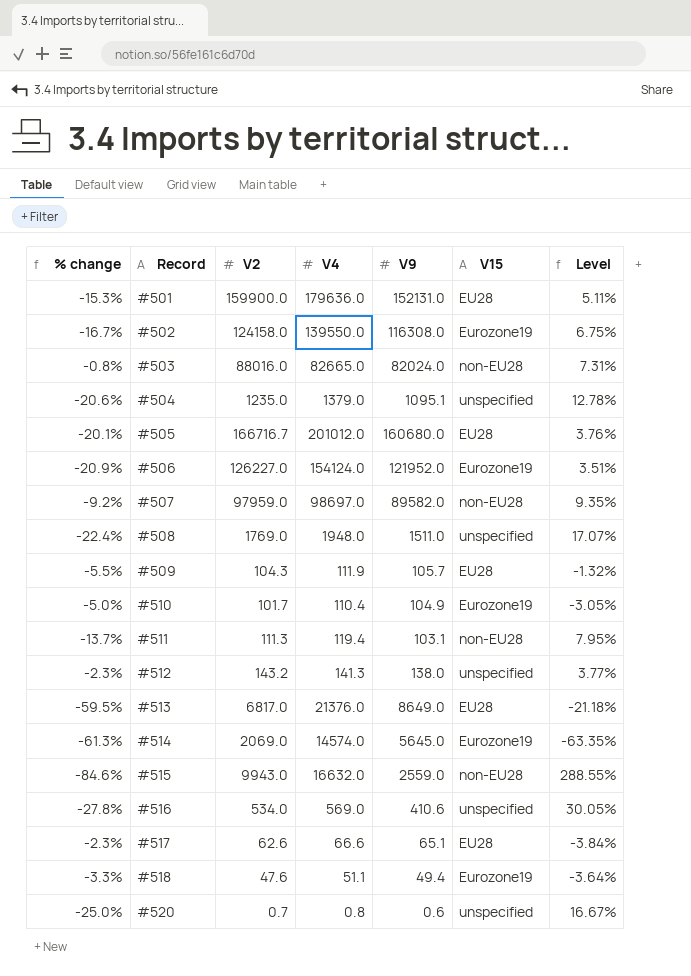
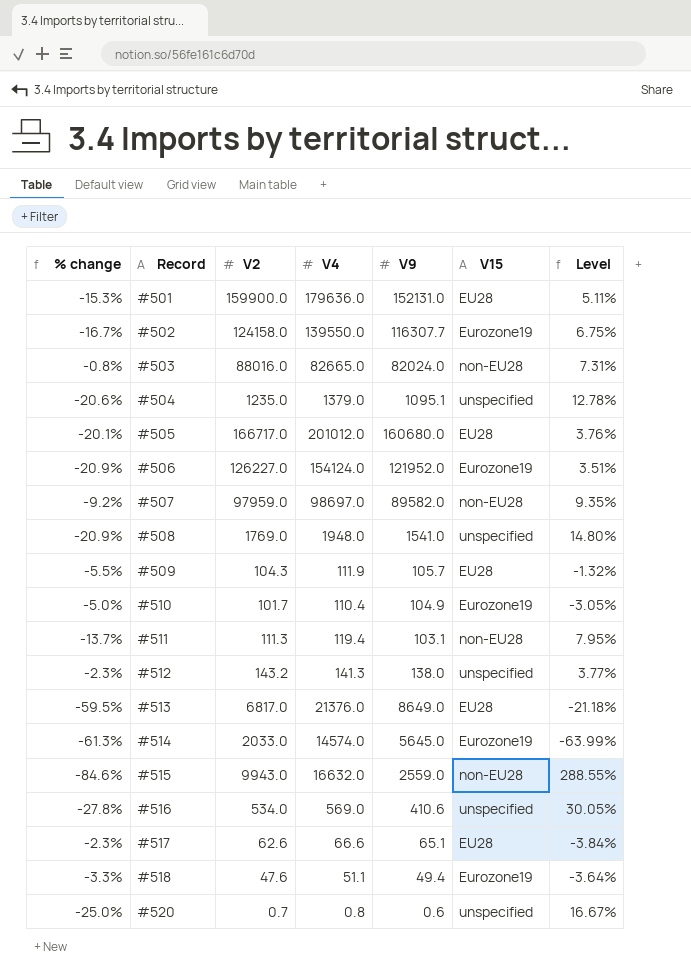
#502 | V9: 116308.0 -> 116307.7
#505 | V2: 166716.7 -> 166717.0
#508 | % change: -22.4% -> -20.9%
#508 | V9: 1511.0 -> 1541.0
#508 | Level: 17.07% -> 14.80%
#514 | V2: 2069.0 -> 2033.0
#514 | Level: -63.35% -> -63.99%

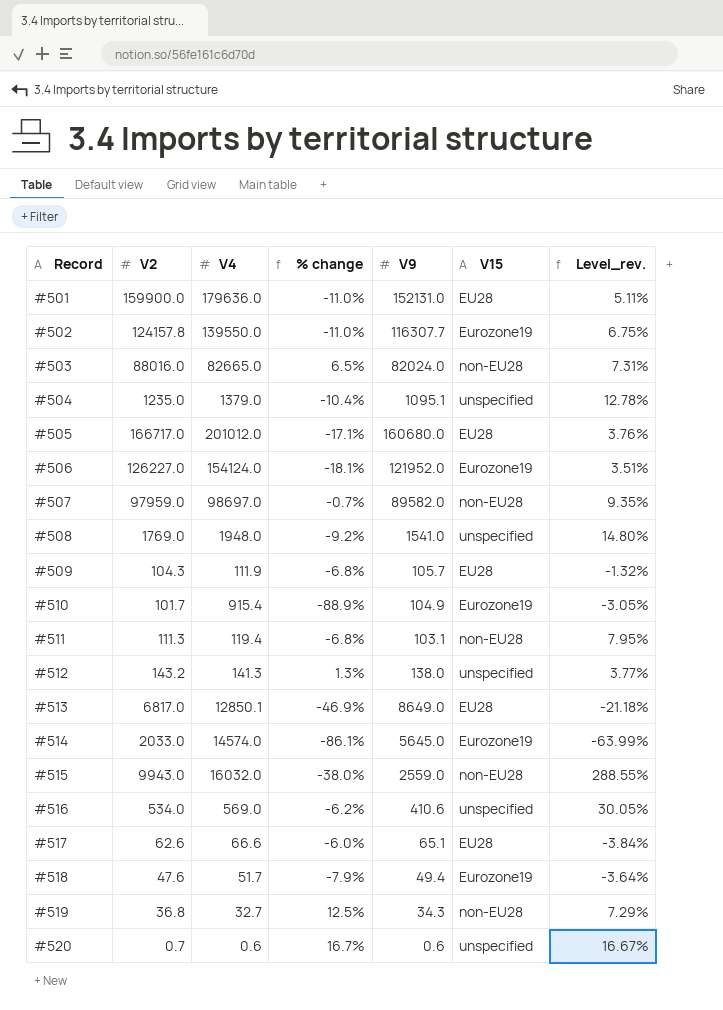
column % change | formula: ([V9] - [V4]) / [V4] -> ([V2] - [V4]) / [V4]
column % change | position: 1 -> 4
column name: Level -> Level_rev.
#502 | V2: 124158.0 -> 124157.8
#510 | V4: 110.4 -> 915.4
#513 | V4: 21376.0 -> 12850.1
#515 | V4: 16632.0 -> 16032.0
#518 | V4: 51.1 -> 51.7
row #519: none -> 36.8 | 32.7 | 12.5% | 34.3 | non-EU28 | 7.29%
#520 | V4: 0.8 -> 0.6

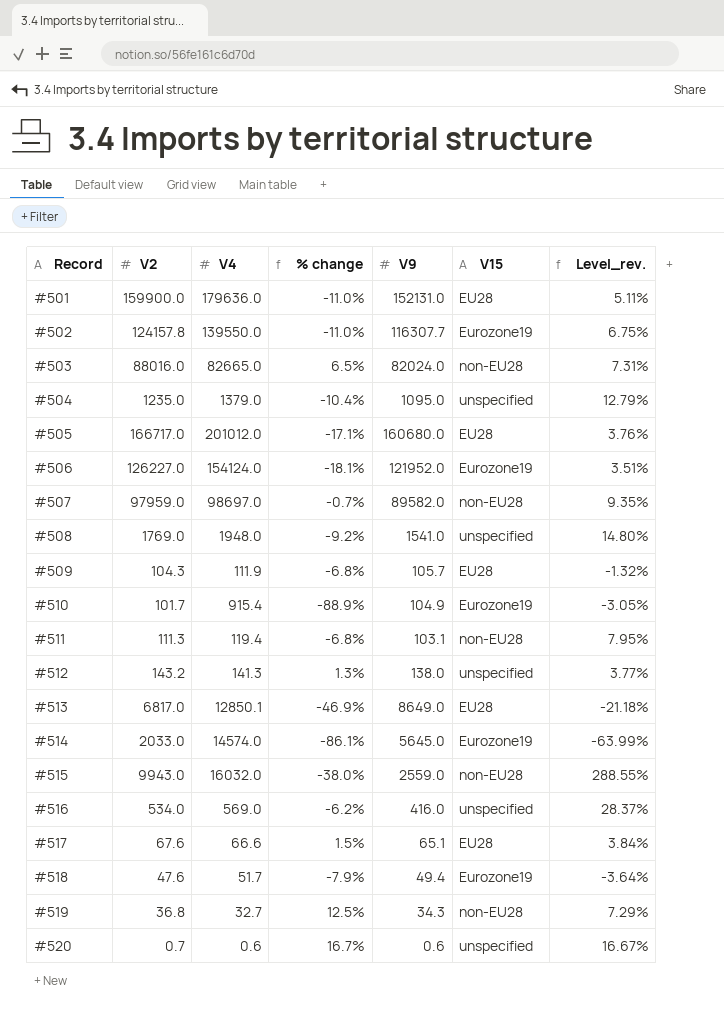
#504 | V9: 1095.1 -> 1095.0
#504 | Level_rev.: 12.78% -> 12.79%
#516 | V9: 410.6 -> 416.0
#516 | Level_rev.: 30.05% -> 28.37%
#517 | V2: 62.6 -> 67.6
#517 | % change: -6.0% -> 1.5%
#517 | Level_rev.: -3.84% -> 3.84%

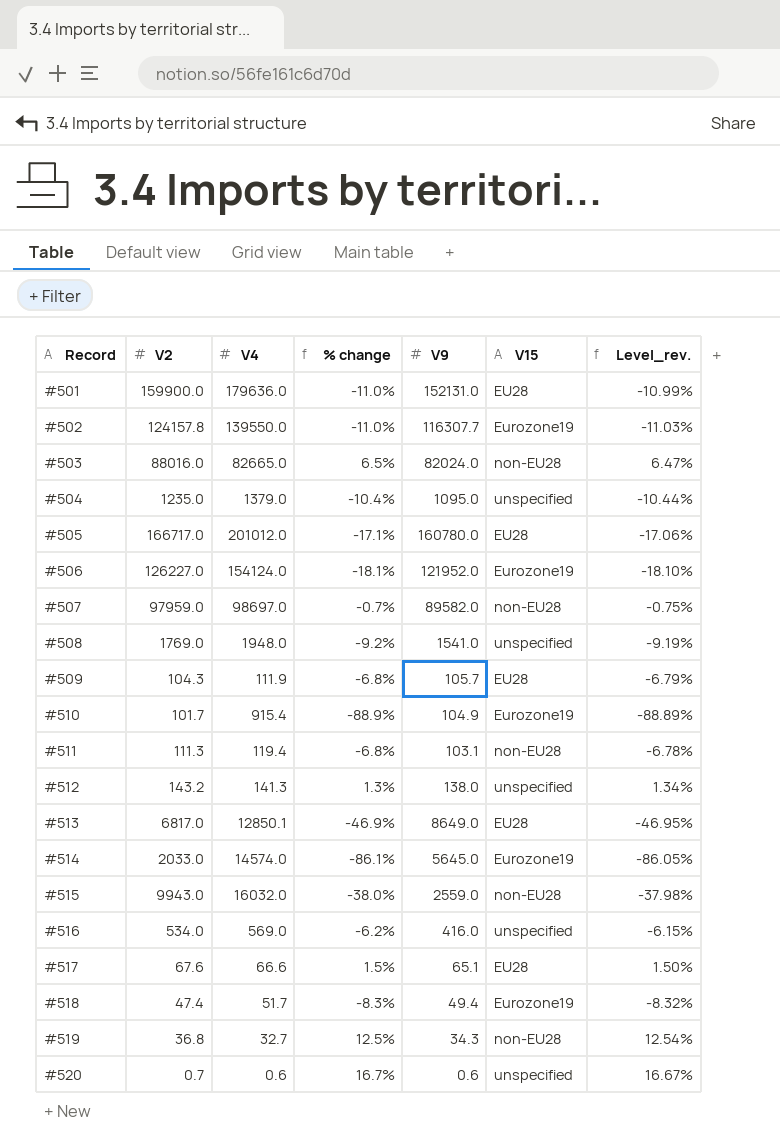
column Level_rev. | formula: ([V2] - [V9]) / [V9] -> ([V2] - [V4]) / [V4]
#505 | V9: 160680.0 -> 160780.0
#518 | V2: 47.6 -> 47.4
#518 | % change: -7.9% -> -8.3%

